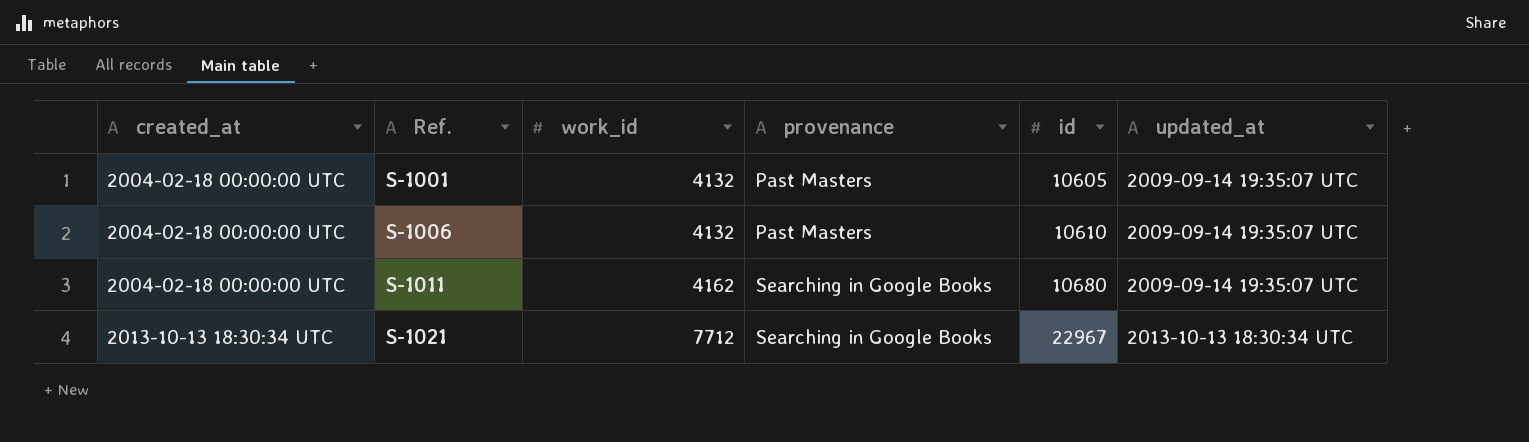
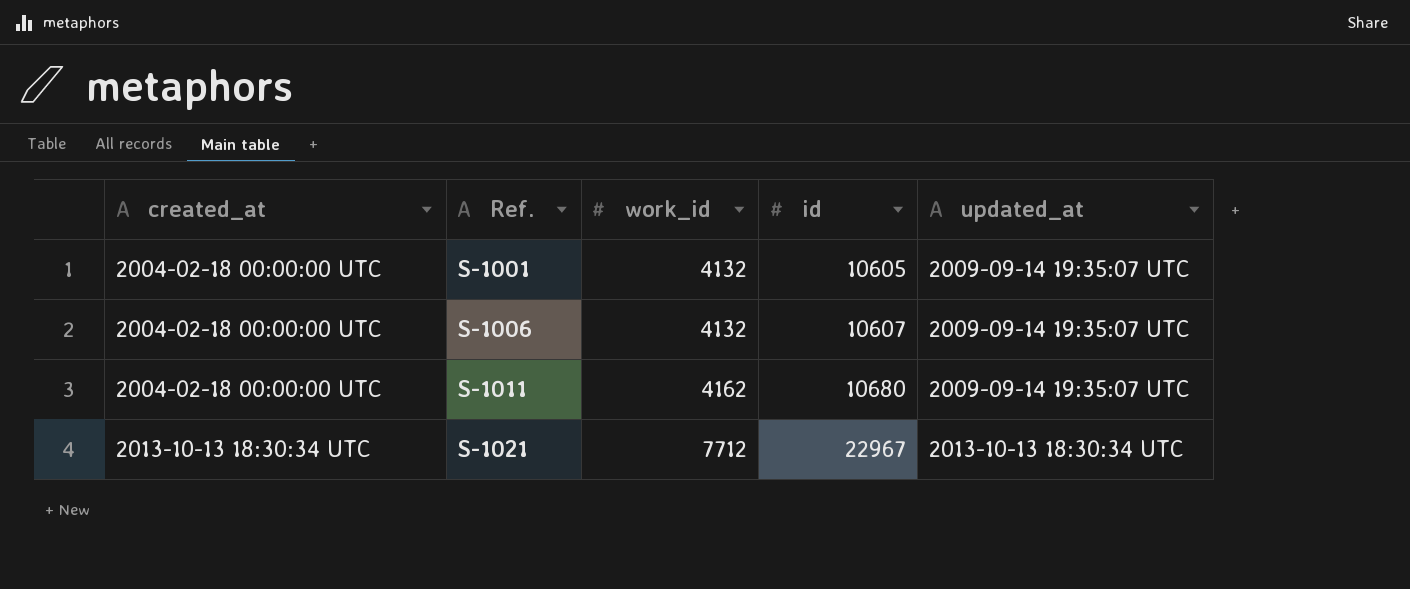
column provenance | position: 4 -> none
S-1006 | id: 10610 -> 10607

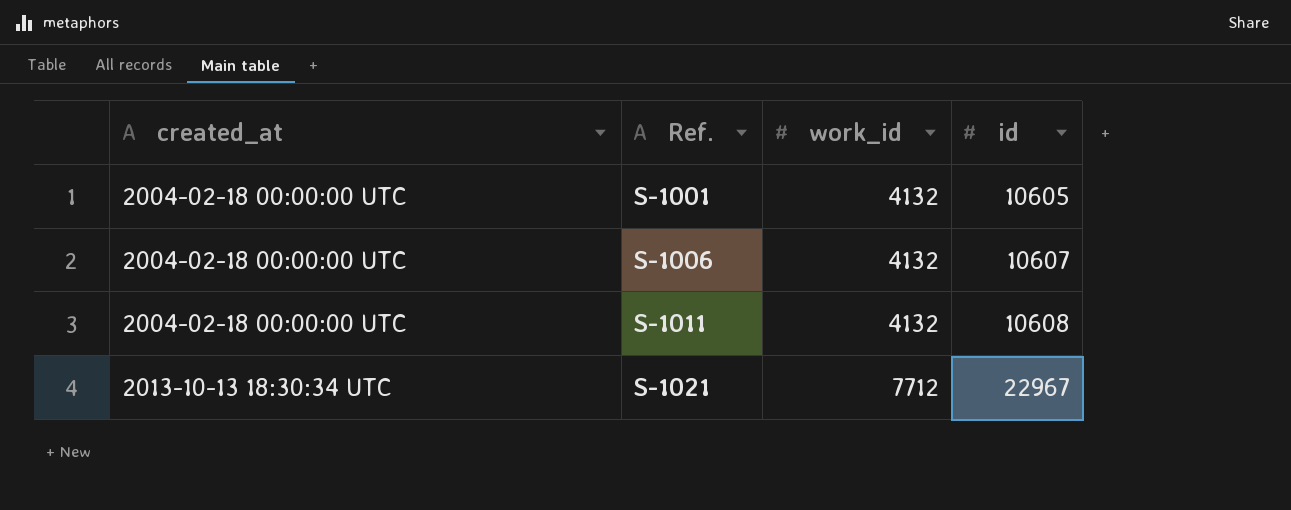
column updated_at | position: 5 -> none
S-1011 | work_id: 4162 -> 4132
S-1011 | id: 10680 -> 10608

